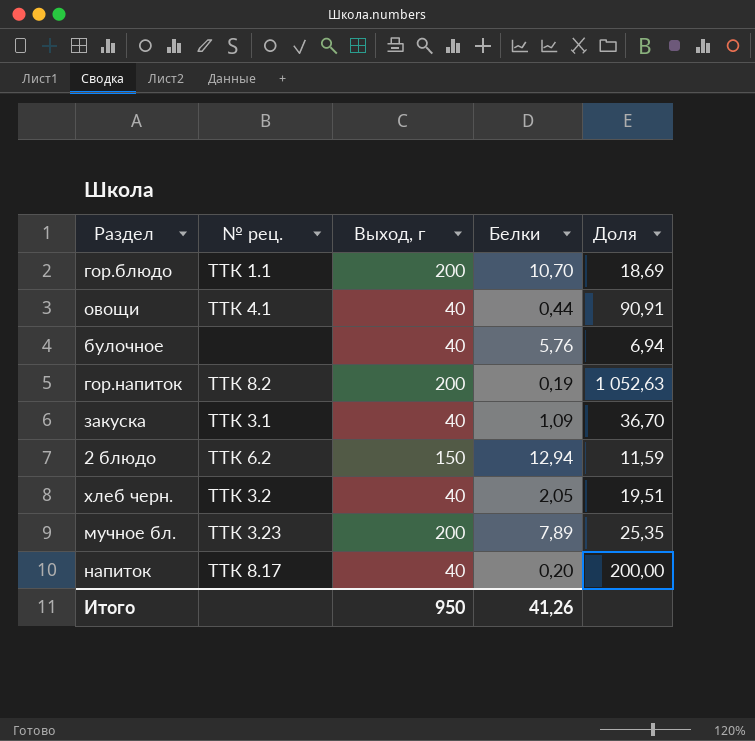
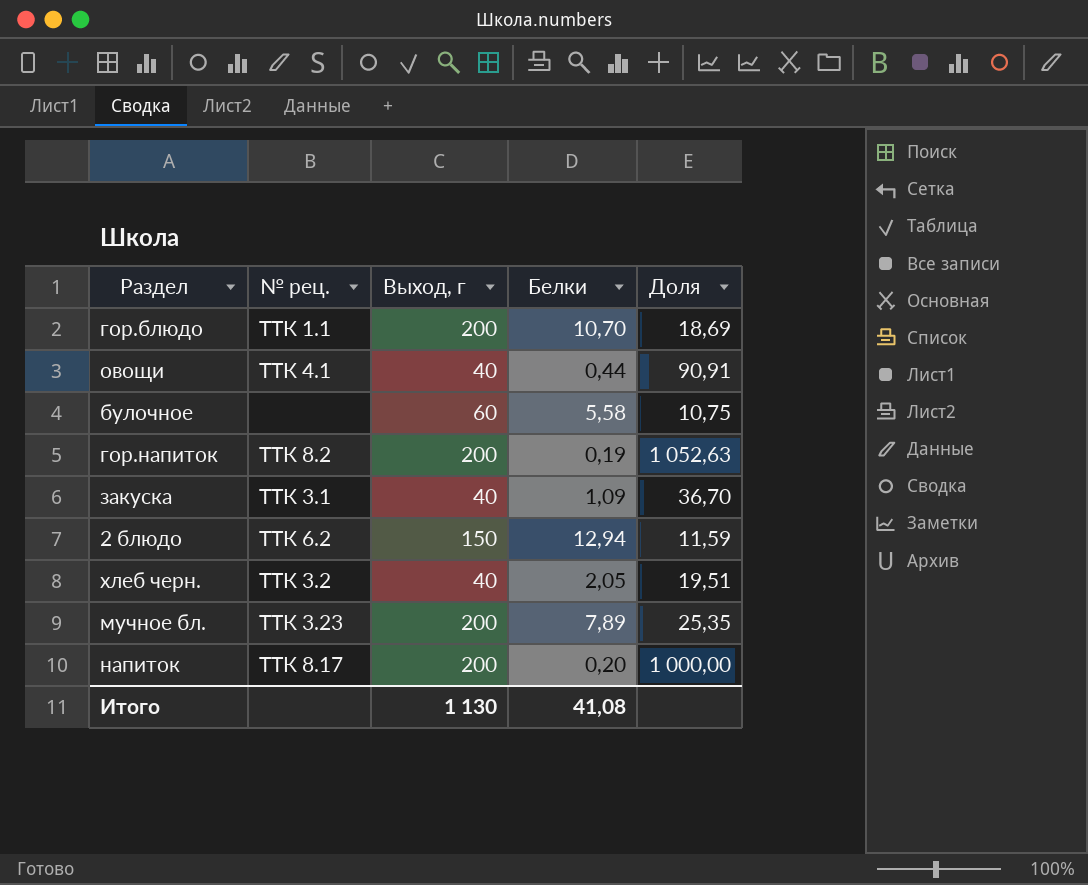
булочное | Выход, г: 40 -> 60
булочное | Белки: 5,76 -> 5,58
булочное | Доля: 6,94 -> 10,75
напиток | Выход, г: 40 -> 200
напиток | Доля: 200,00 -> 1 000,00
Итого | Выход, г: 950 -> 1 130
Итого | Белки: 41,26 -> 41,08

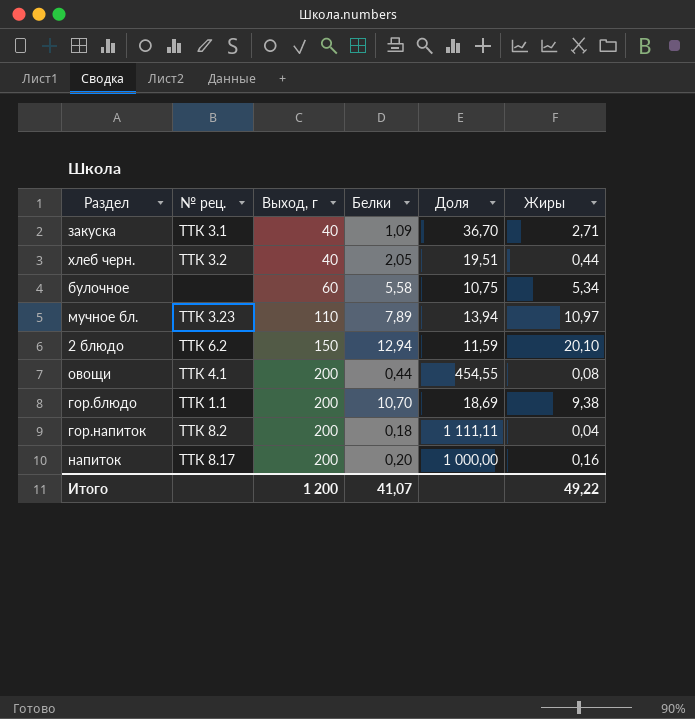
row order: none -> Выход, г ascending
column Жиры | position: none -> 6
мучное бл. | Выход, г: 200 -> 110
мучное бл. | Доля: 25,35 -> 13,94
овощи | Выход, г: 40 -> 200
овощи | Доля: 90,91 -> 454,55
гор.напиток | Белки: 0,19 -> 0,18
гор.напиток | Доля: 1 052,63 -> 1 111,11
Итого | Выход, г: 1 130 -> 1 200
Итого | Белки: 41,08 -> 41,07

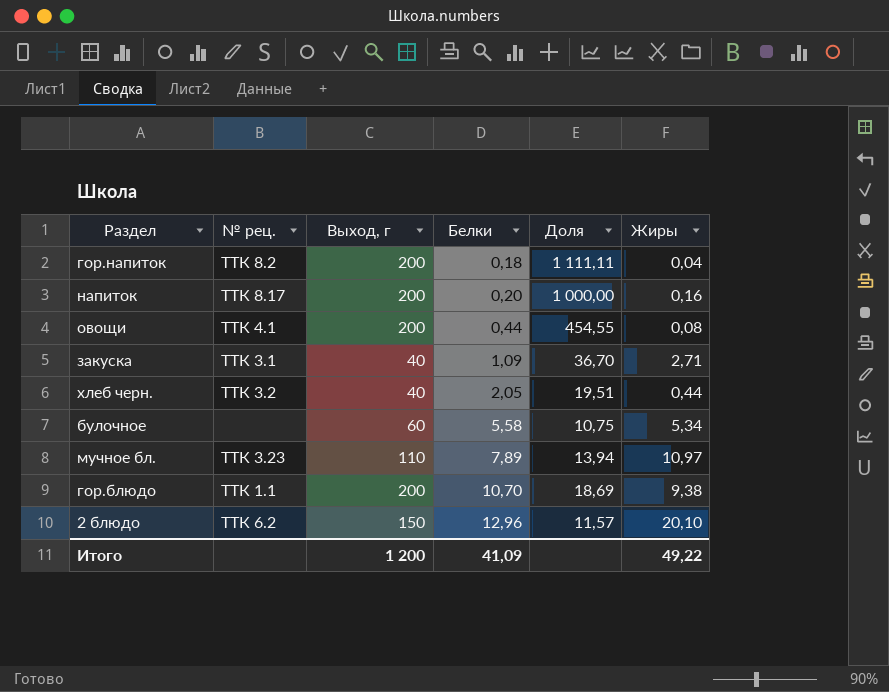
row order: Выход, г ascending -> Белки ascending
2 блюдо | Белки: 12,94 -> 12,96
2 блюдо | Доля: 11,59 -> 11,57
Итого | Белки: 41,07 -> 41,09

